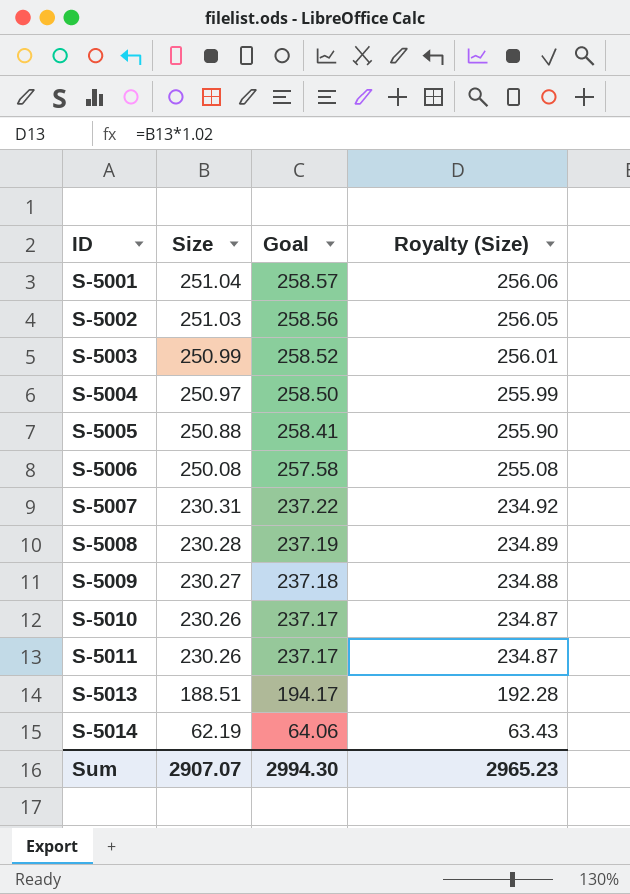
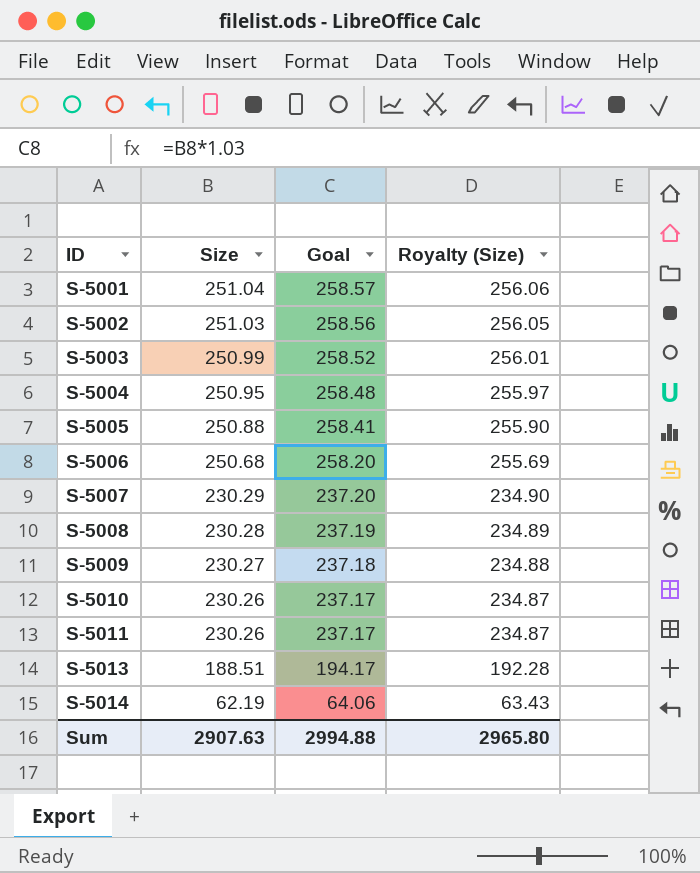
S-5004 | Size: 250.97 -> 250.95
S-5004 | Goal: 258.50 -> 258.48
S-5004 | Royalty (Size): 255.99 -> 255.97
S-5006 | Size: 250.08 -> 250.68
S-5006 | Goal: 257.58 -> 258.20
S-5006 | Royalty (Size): 255.08 -> 255.69
S-5007 | Size: 230.31 -> 230.29
S-5007 | Goal: 237.22 -> 237.20
S-5007 | Royalty (Size): 234.92 -> 234.90
Sum | Size: 2907.07 -> 2907.63
Sum | Goal: 2994.30 -> 2994.88
Sum | Royalty (Size): 2965.23 -> 2965.80

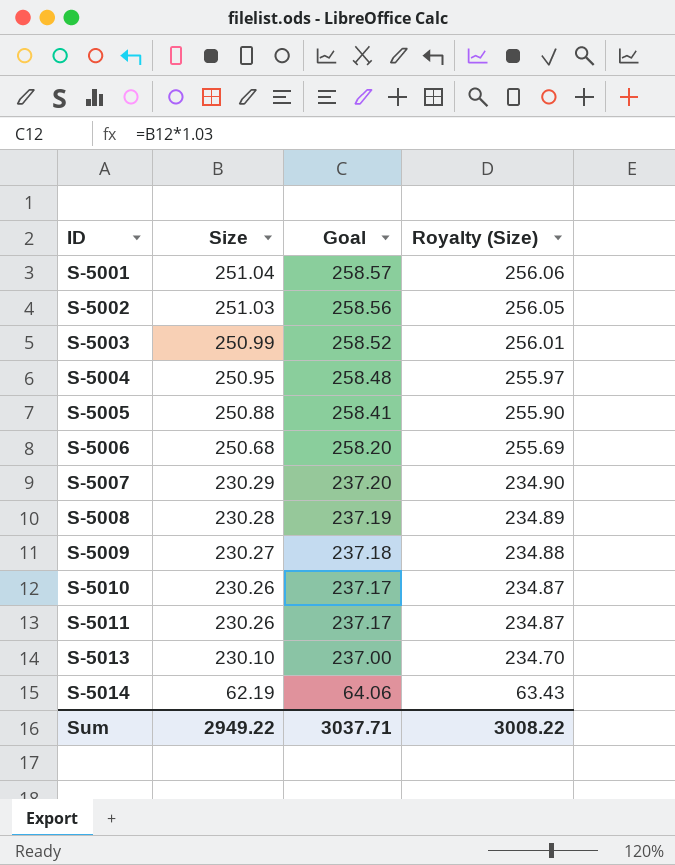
S-5013 | Size: 188.51 -> 230.10
S-5013 | Goal: 194.17 -> 237.00
S-5013 | Royalty (Size): 192.28 -> 234.70
Sum | Size: 2907.63 -> 2949.22
Sum | Goal: 2994.88 -> 3037.71
Sum | Royalty (Size): 2965.80 -> 3008.22

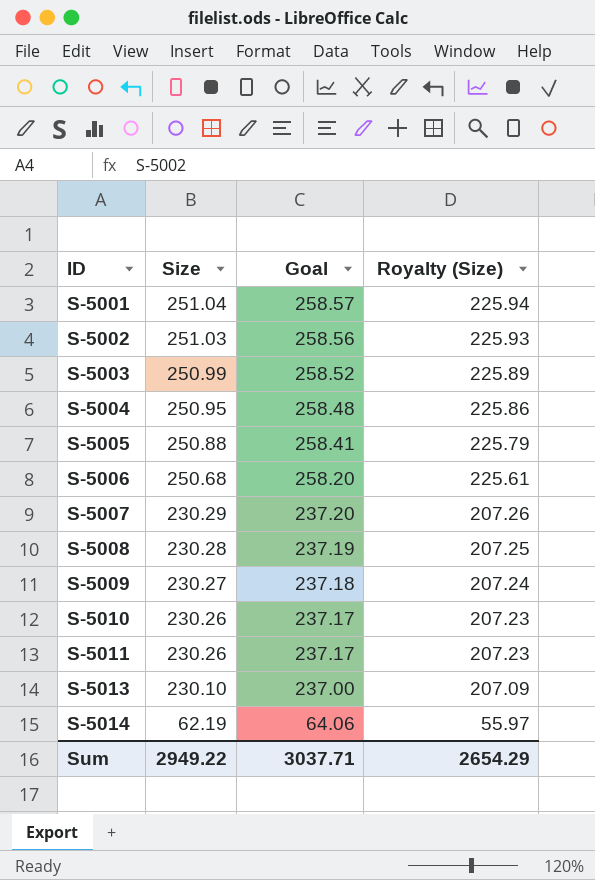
column Royalty (Size) | formula: [Size] * 1.02 -> [Size] * 0.9
Sum | Royalty (Size): 3008.22 -> 2654.29

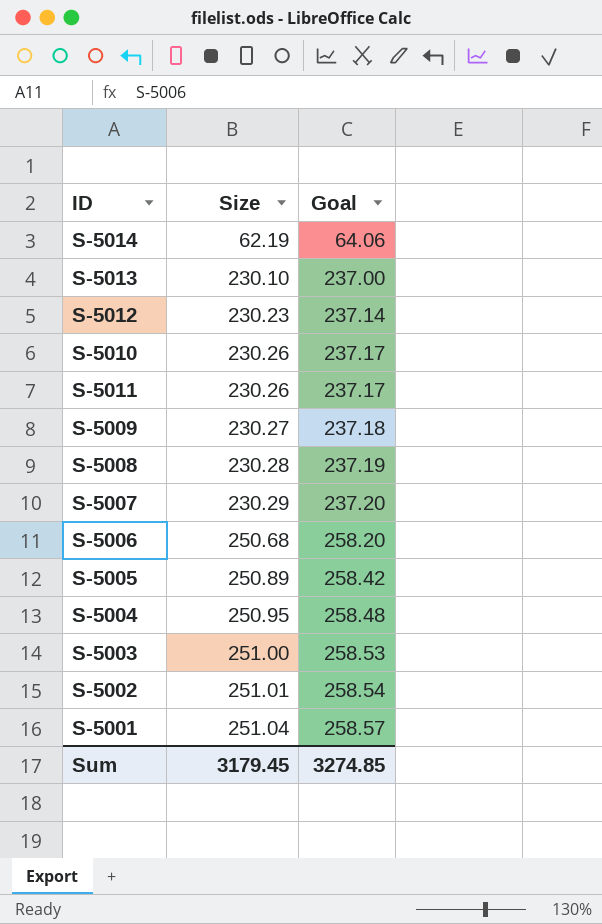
row order: ID ascending -> Size ascending
column Royalty (Size) | formula: [Size] * 0.9 -> none
row S-5012: none -> 230.23 | 237.14
S-5005 | Size: 250.88 -> 250.89
S-5005 | Goal: 258.41 -> 258.42
S-5003 | Size: 250.99 -> 251.00
S-5003 | Goal: 258.52 -> 258.53
S-5002 | Size: 251.03 -> 251.01
S-5002 | Goal: 258.56 -> 258.54
Sum | Size: 2949.22 -> 3179.45
Sum | Goal: 3037.71 -> 3274.85

